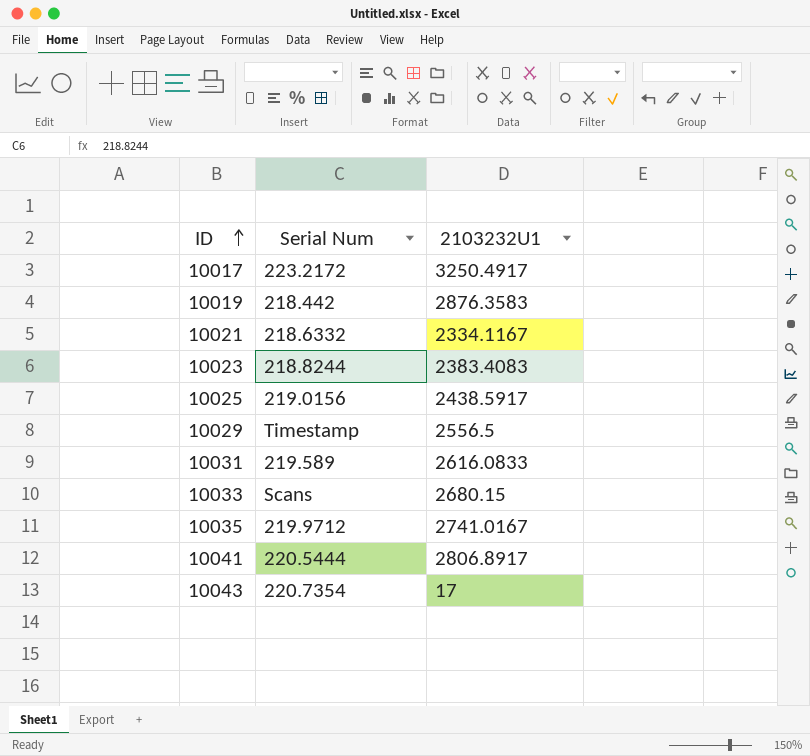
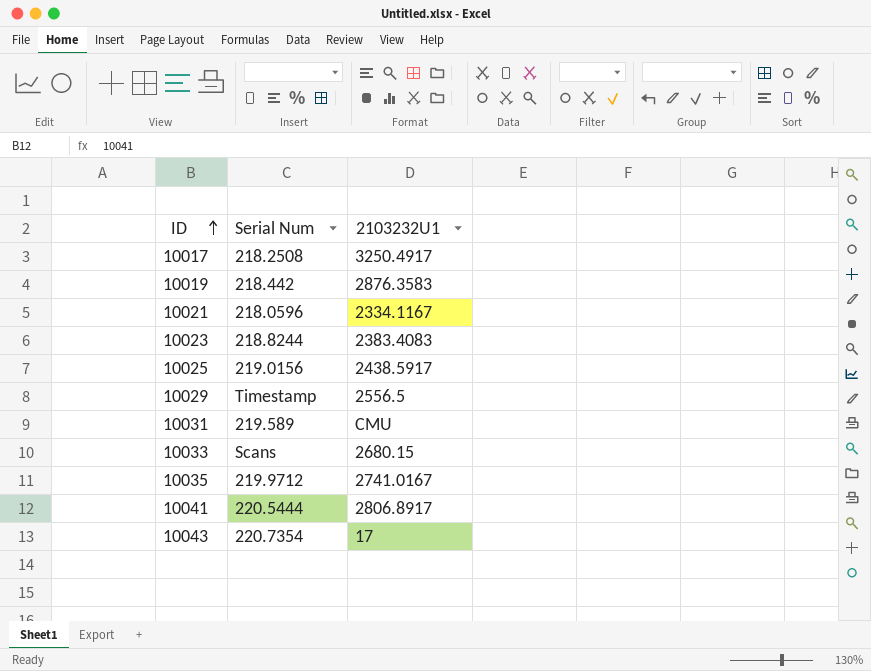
10017 | Serial Num: 223.2172 -> 218.2508
10021 | Serial Num: 218.6332 -> 218.0596
10031 | 2103232U1: 2616.0833 -> CMU

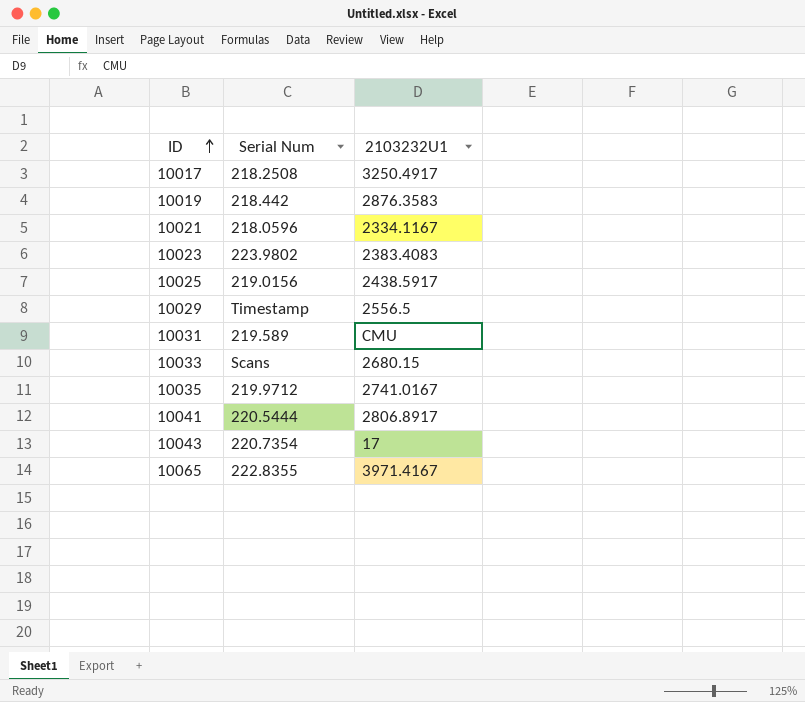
10023 | Serial Num: 218.8244 -> 223.9802
row 10065: none -> 222.8355 | 3971.4167

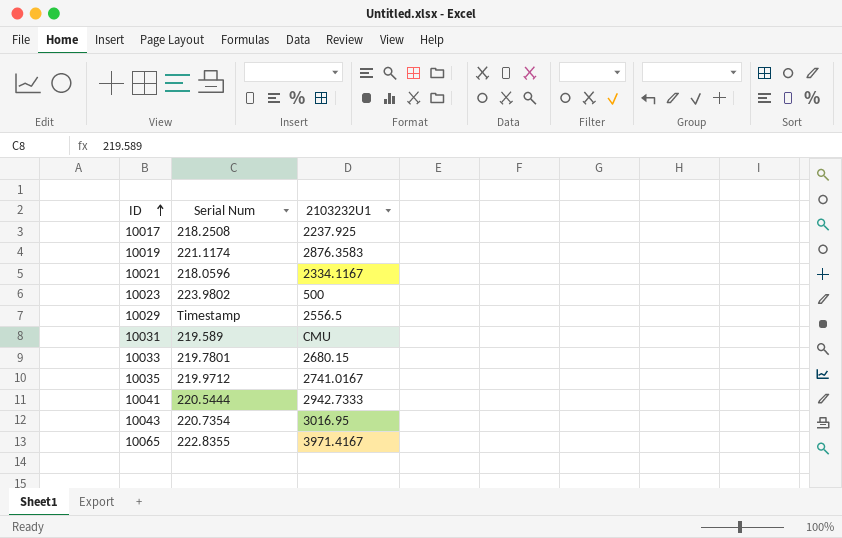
row 10025: 219.0156 | 2438.5917 -> none
10017 | 2103232U1: 3250.4917 -> 2237.925
10019 | Serial Num: 218.442 -> 221.1174
10023 | 2103232U1: 2383.4083 -> 500
10033 | Serial Num: Scans -> 219.7801
10041 | 2103232U1: 2806.8917 -> 2942.7333
10043 | 2103232U1: 17 -> 3016.95

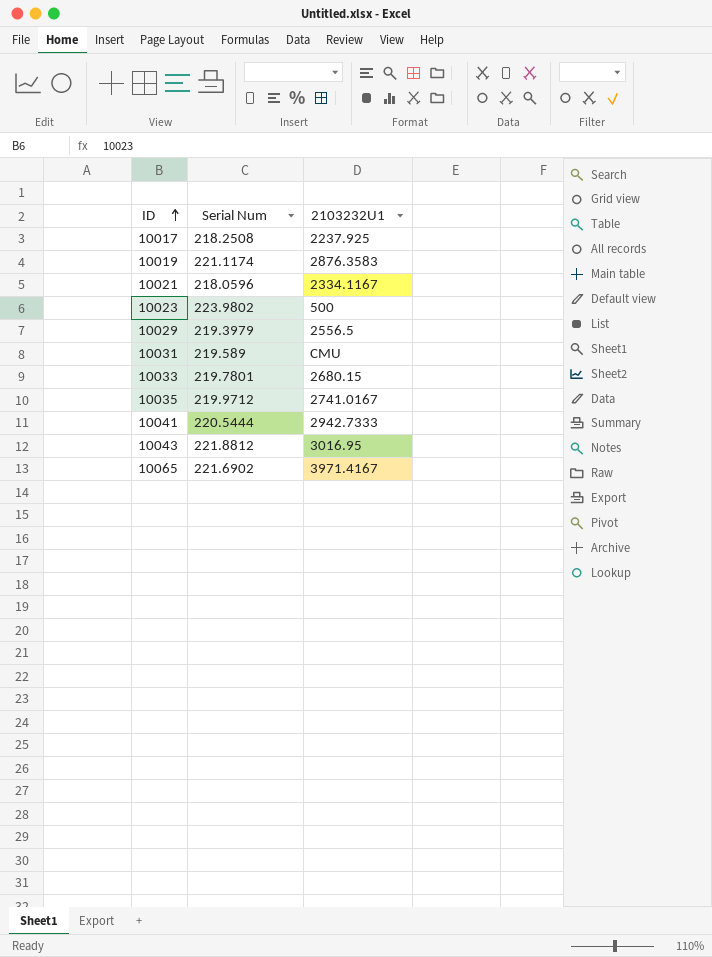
10029 | Serial Num: Timestamp -> 219.3979
10043 | Serial Num: 220.7354 -> 221.8812
10065 | Serial Num: 222.8355 -> 221.6902

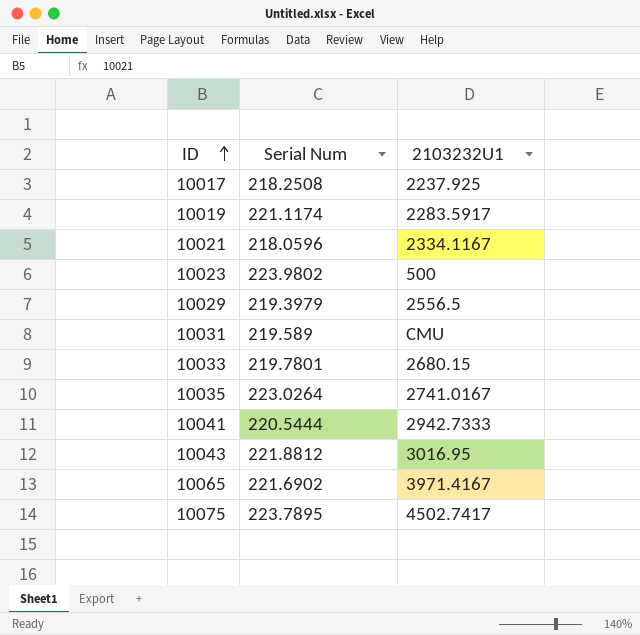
10019 | 2103232U1: 2876.3583 -> 2283.5917
10035 | Serial Num: 219.9712 -> 223.0264
row 10075: none -> 223.7895 | 4502.7417

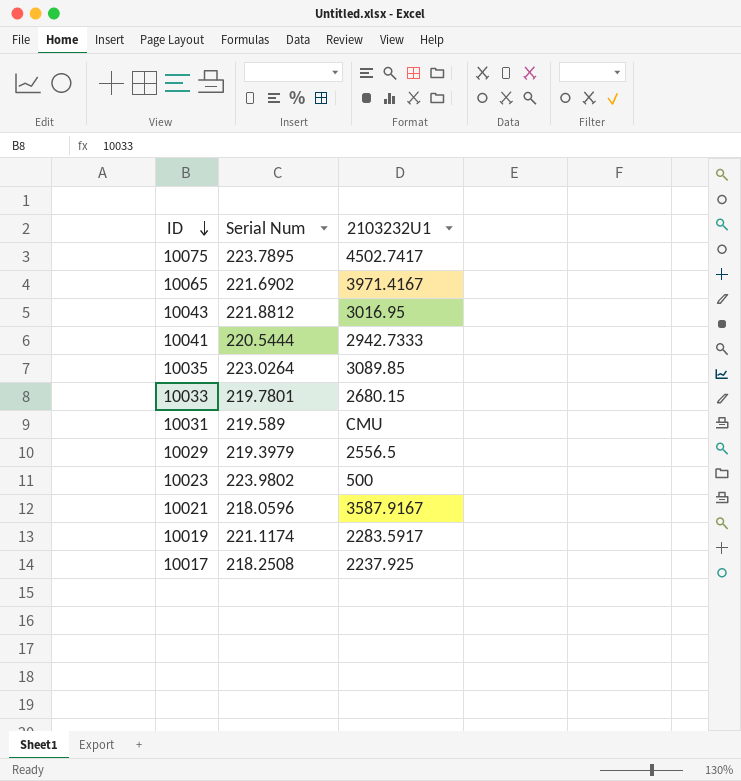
row order: ID ascending -> ID descending
10035 | 2103232U1: 2741.0167 -> 3089.85
10021 | 2103232U1: 2334.1167 -> 3587.9167

